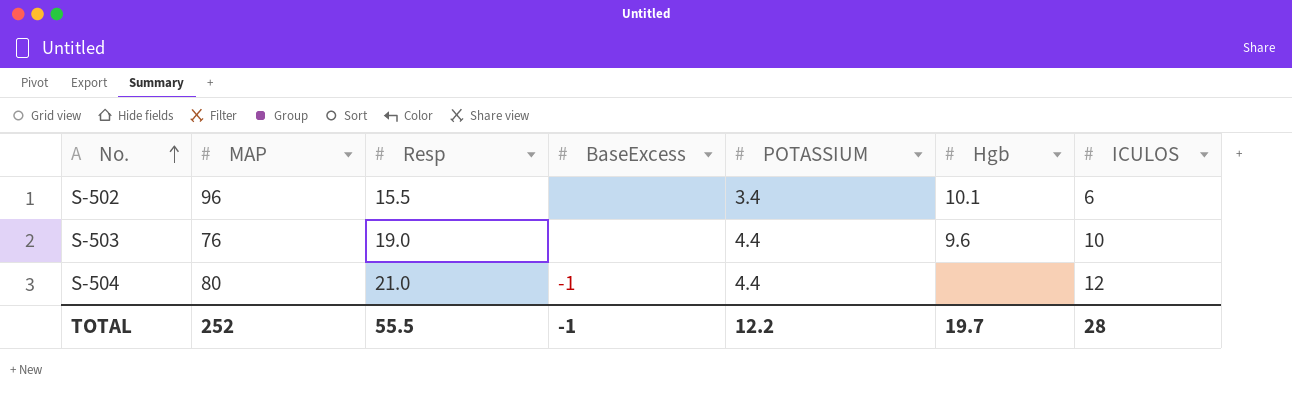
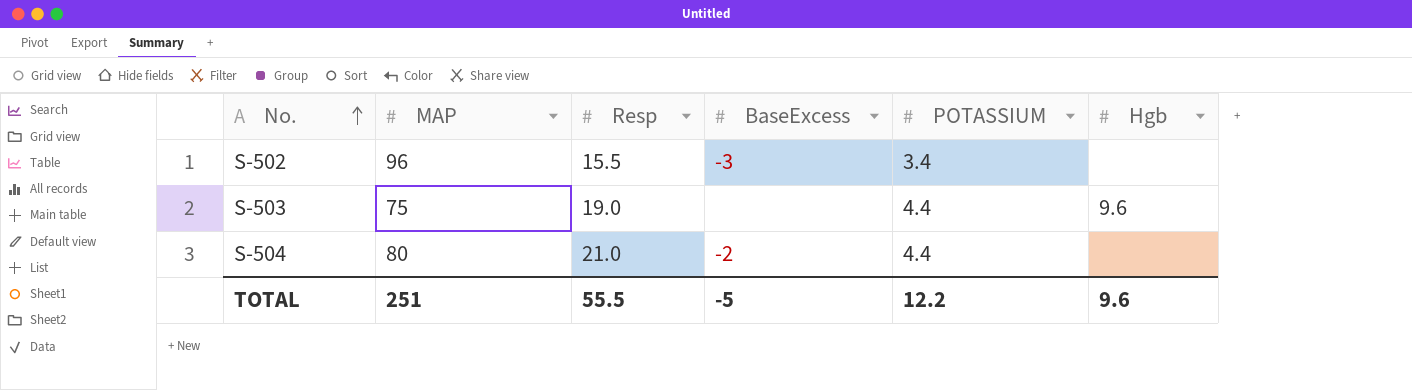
column ICULOS | position: 7 -> none
S-502 | BaseExcess: none -> -3
S-502 | Hgb: 10.1 -> none
S-503 | MAP: 76 -> 75
S-504 | BaseExcess: -1 -> -2
TOTAL | MAP: 252 -> 251
TOTAL | BaseExcess: -1 -> -5
TOTAL | Hgb: 19.7 -> 9.6

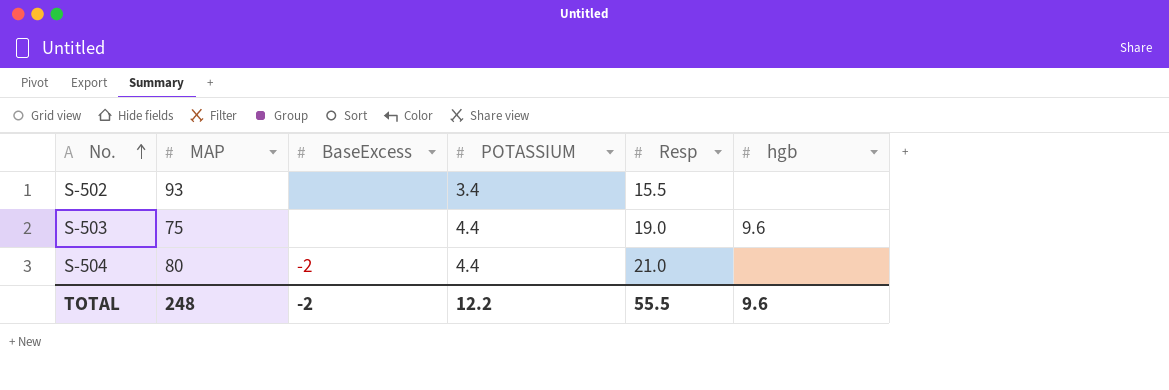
column Resp | position: 3 -> 5
column name: Hgb -> hgb
S-502 | MAP: 96 -> 93
S-502 | BaseExcess: -3 -> none
TOTAL | MAP: 251 -> 248
TOTAL | BaseExcess: -5 -> -2

